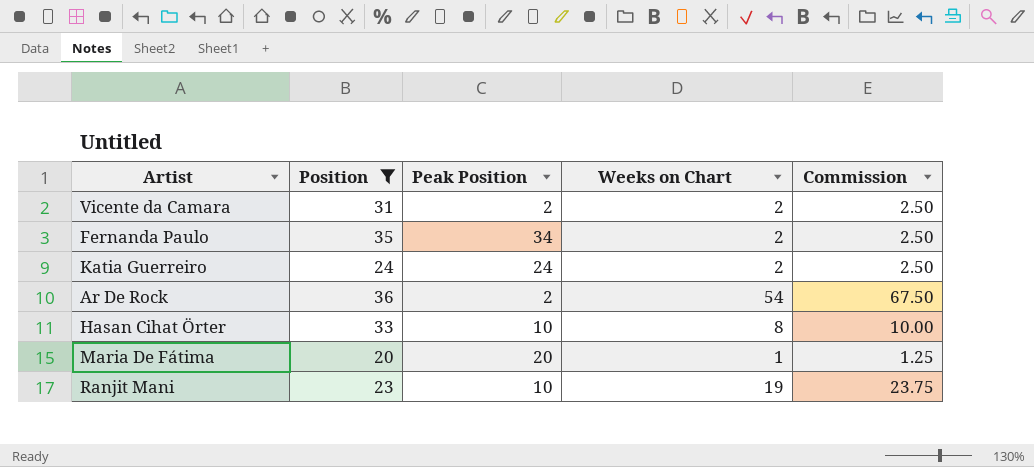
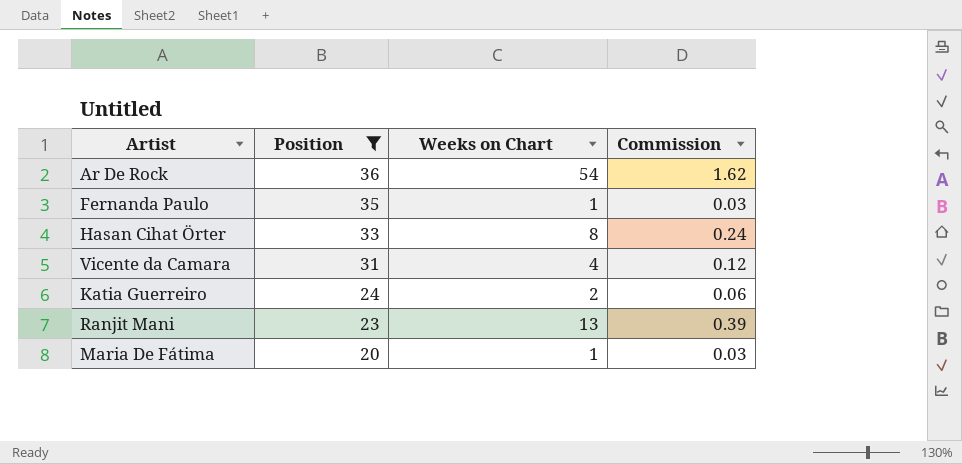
row order: none -> Position descending
column Peak Position | position: 3 -> none
column Commission | formula: [Weeks on Chart] * 1.25 -> [Weeks on Chart] * 0.03
Fernanda Paulo | Weeks on Chart: 2 -> 1
Vicente da Camara | Weeks on Chart: 2 -> 4
Ranjit Mani | Weeks on Chart: 19 -> 13

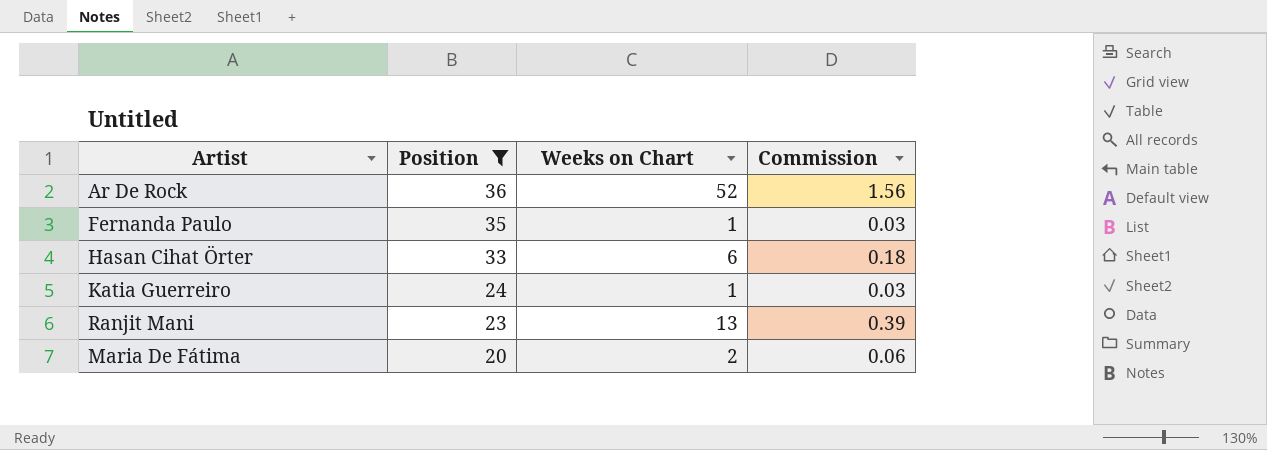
row Vicente da Camara: 31 | 4 | 0.12 -> none
Ar De Rock | Weeks on Chart: 54 -> 52
Ar De Rock | Commission: 1.62 -> 1.56
Hasan Cihat Örter | Weeks on Chart: 8 -> 6
Hasan Cihat Örter | Commission: 0.24 -> 0.18
Katia Guerreiro | Weeks on Chart: 2 -> 1
Katia Guerreiro | Commission: 0.06 -> 0.03
Maria De Fátima | Weeks on Chart: 1 -> 2
Maria De Fátima | Commission: 0.03 -> 0.06

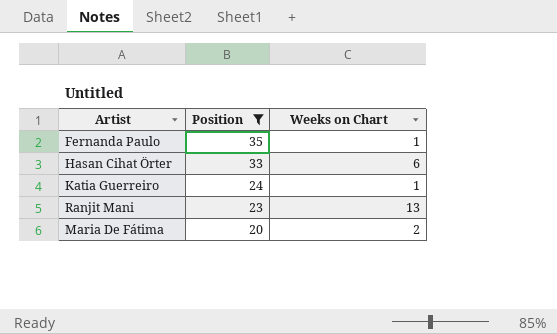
column Commission | formula: [Weeks on Chart] * 0.03 -> none
row Ar De Rock: 36 | 52 | 1.56 -> none

